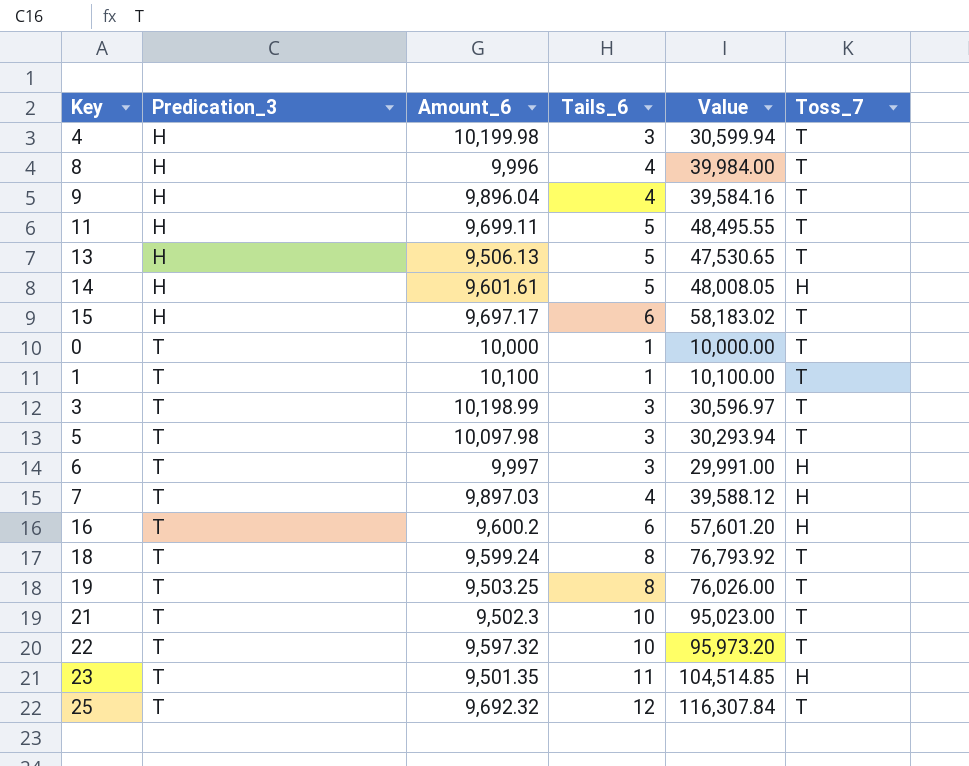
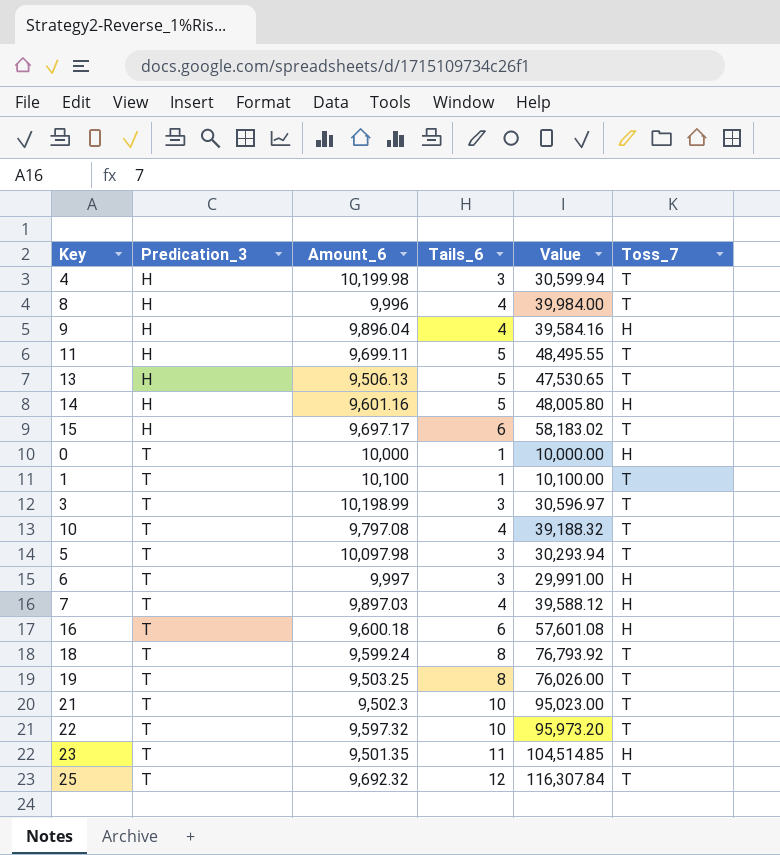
9 | Toss_7: T -> H
14 | Amount_6: 9,601.61 -> 9,601.16
14 | Value: 48,008.05 -> 48,005.80
0 | Toss_7: T -> H
row 10: none -> T | 9,797.08 | 4 | 39,188.32 | T
16 | Amount_6: 9,600.2 -> 9,600.18
16 | Value: 57,601.20 -> 57,601.08

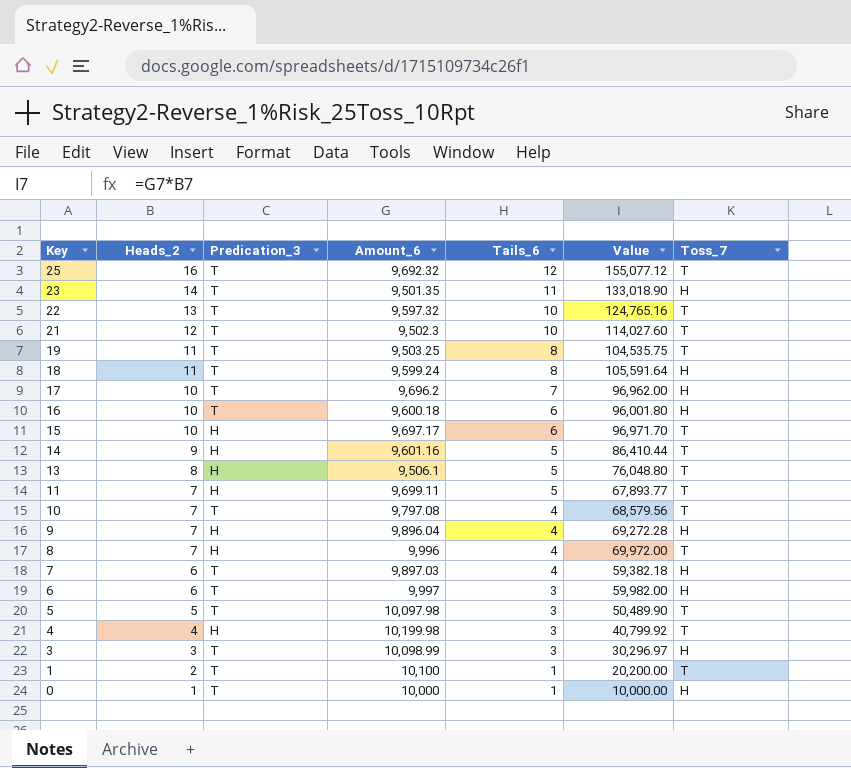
row order: Predication_3 ascending -> Key descending
column Heads_2 | position: none -> 2
column Value | formula: [Amount_6] * [Tails_6] -> [Heads_2] * [Amount_6]
18 | Toss_7: T -> H
row 17: none -> 10 | T | 9,696.2 | 7 | 96,962.00 | H
14 | Toss_7: H -> T
13 | Amount_6: 9,506.13 -> 9,506.1
3 | Amount_6: 10,198.99 -> 10,098.99
3 | Toss_7: T -> H

